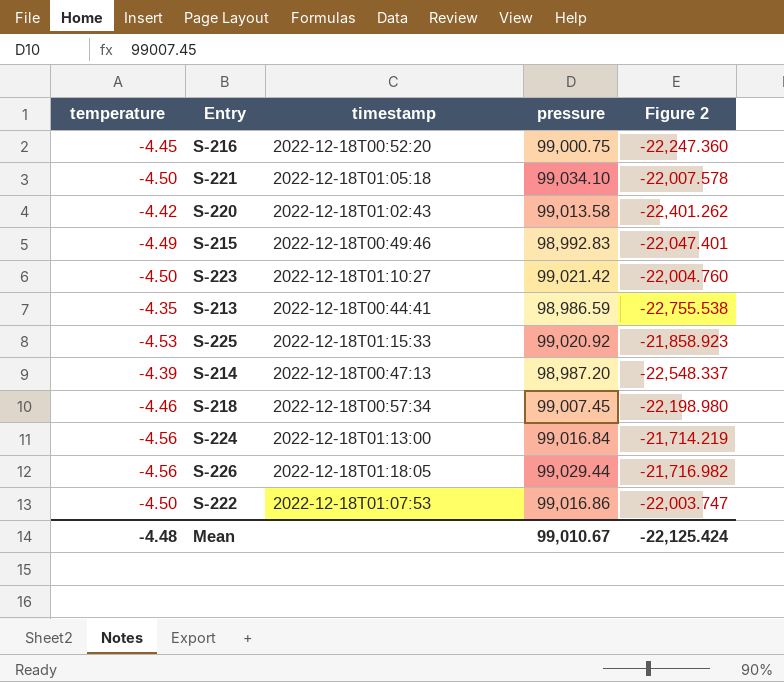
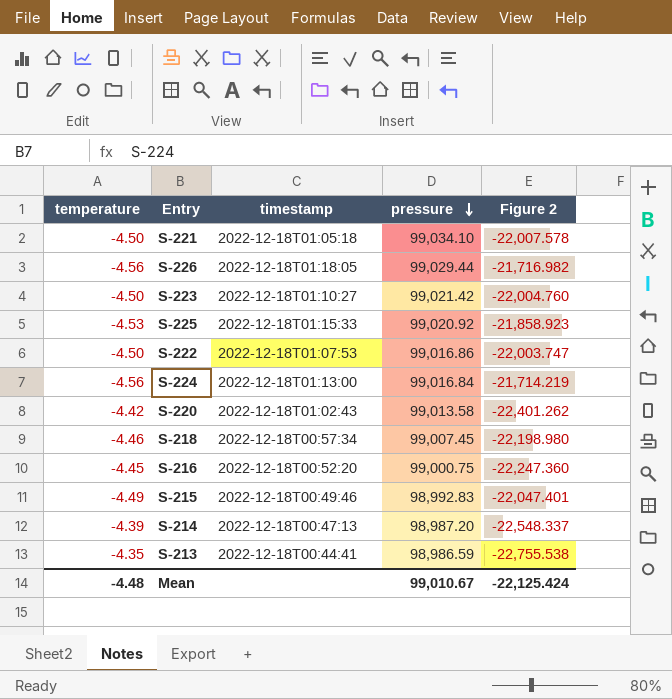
row order: none -> pressure descending

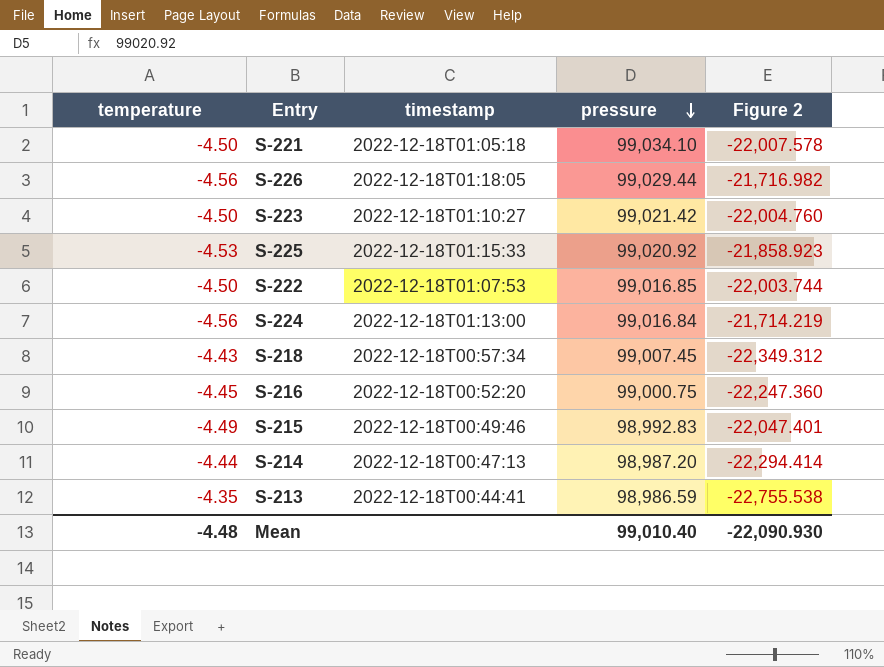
row S-220: -4.42 | 2022-12-18T01:02:43 | 99,013.58 | -22,401.262 -> none
S-222 | pressure: 99,016.86 -> 99,016.85
S-222 | Figure 2: -22,003.747 -> -22,003.744
S-218 | temperature: -4.46 -> -4.43
S-218 | Figure 2: -22,198.980 -> -22,349.312
S-214 | temperature: -4.39 -> -4.44
S-214 | Figure 2: -22,548.337 -> -22,294.414
Mean | pressure: 99,010.67 -> 99,010.40
Mean | Figure 2: -22,125.424 -> -22,090.930

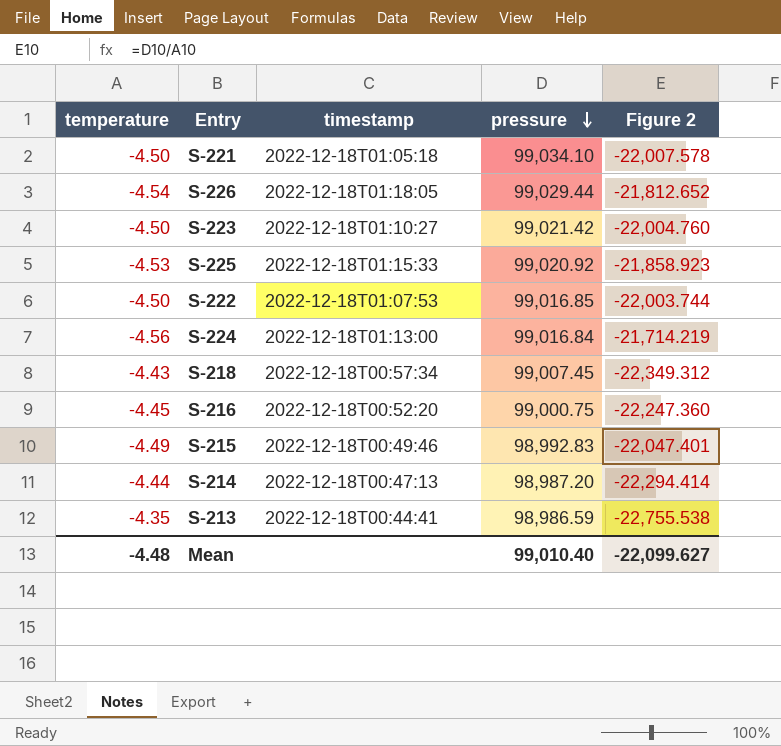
S-226 | temperature: -4.56 -> -4.54
S-226 | Figure 2: -21,716.982 -> -21,812.652
Mean | Figure 2: -22,090.930 -> -22,099.627

